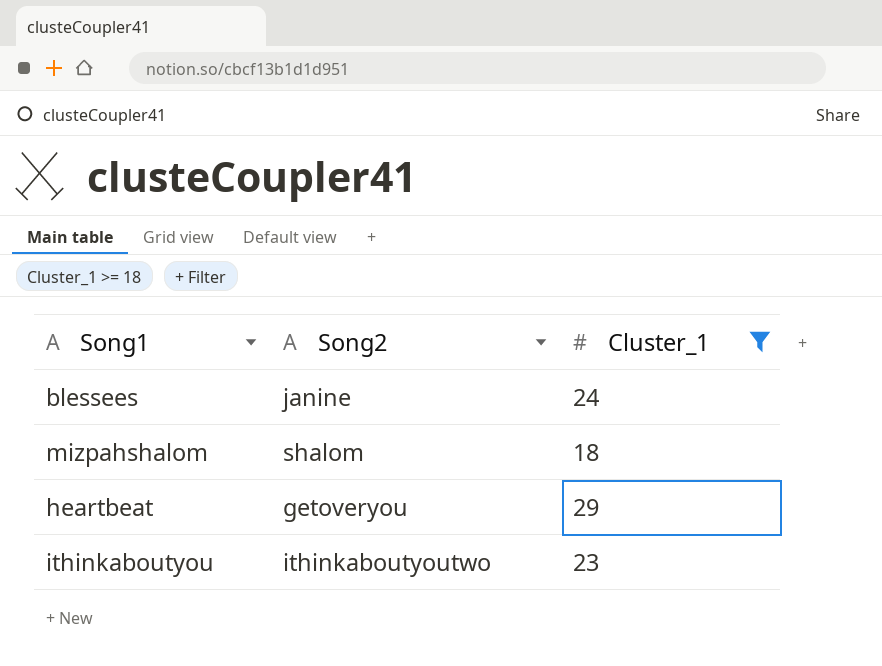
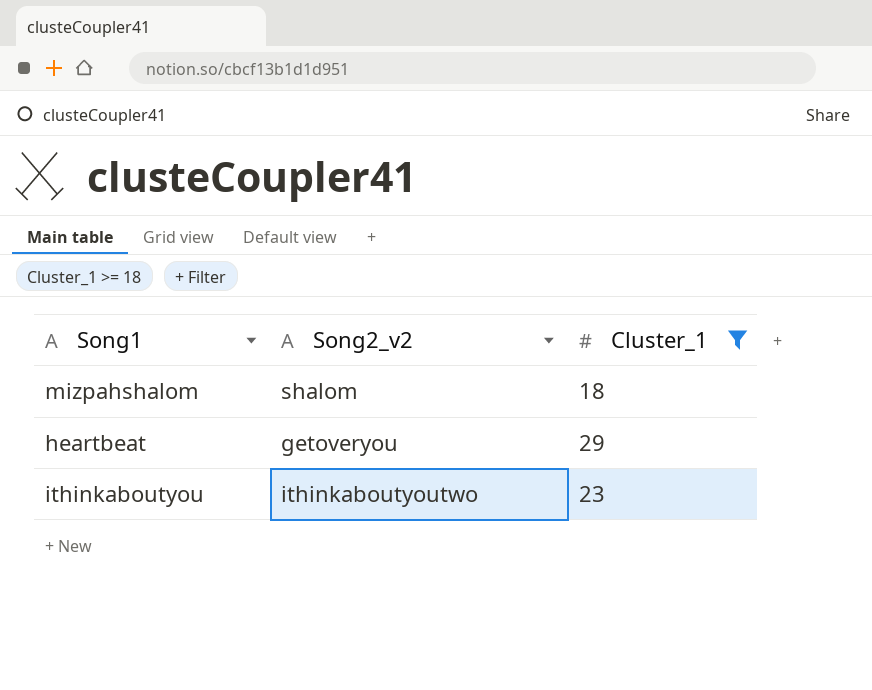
column name: Song2 -> Song2_v2
row blessees: janine | 24 -> none

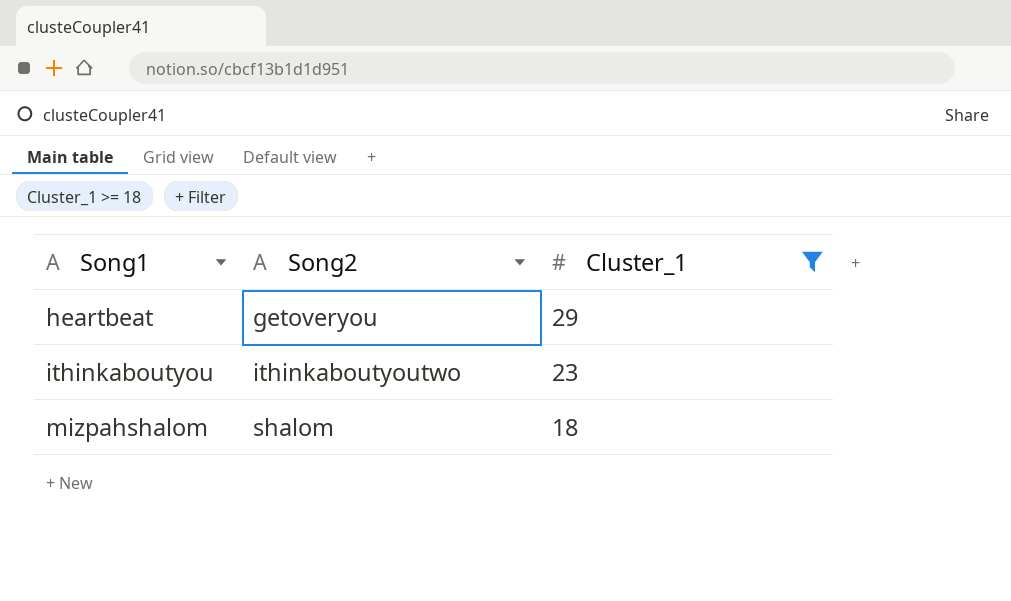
row order: none -> Song1 ascending
column name: Song2_v2 -> Song2

